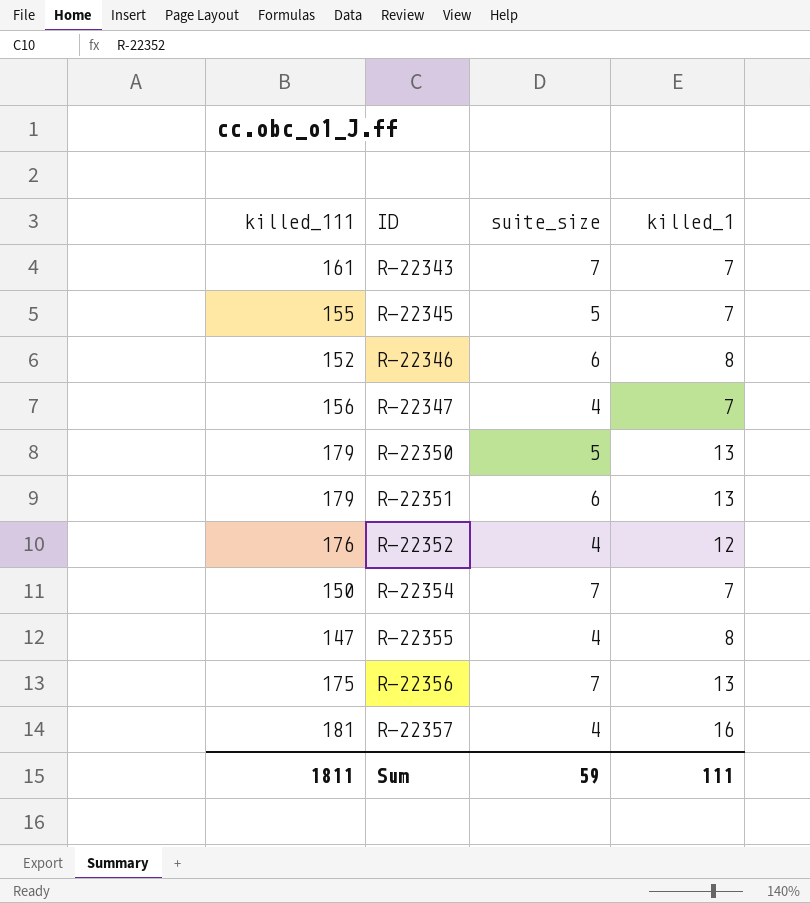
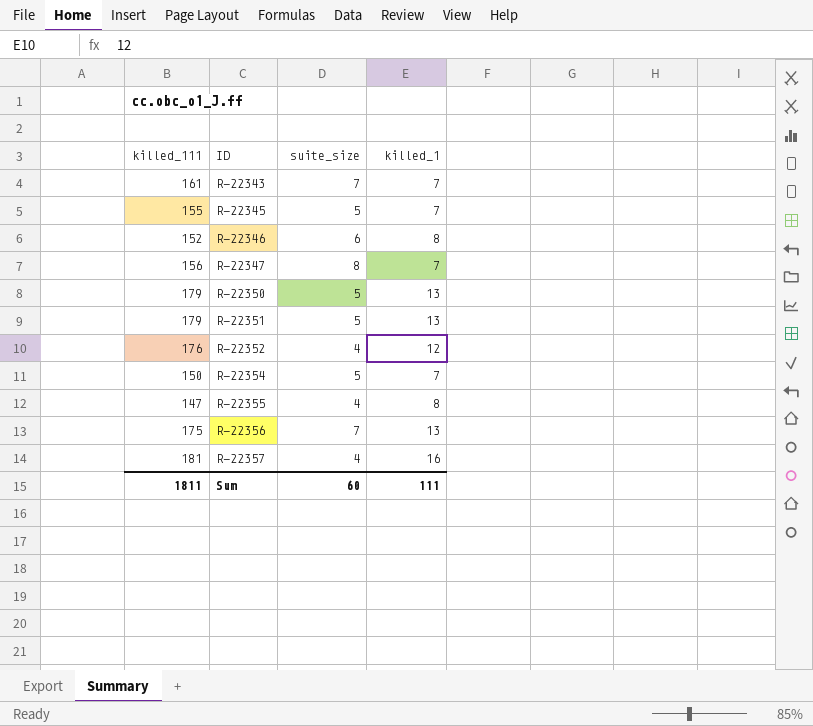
R-22347 | suite_size: 4 -> 8
R-22351 | suite_size: 6 -> 5
R-22354 | suite_size: 7 -> 5
Sum | suite_size: 59 -> 60

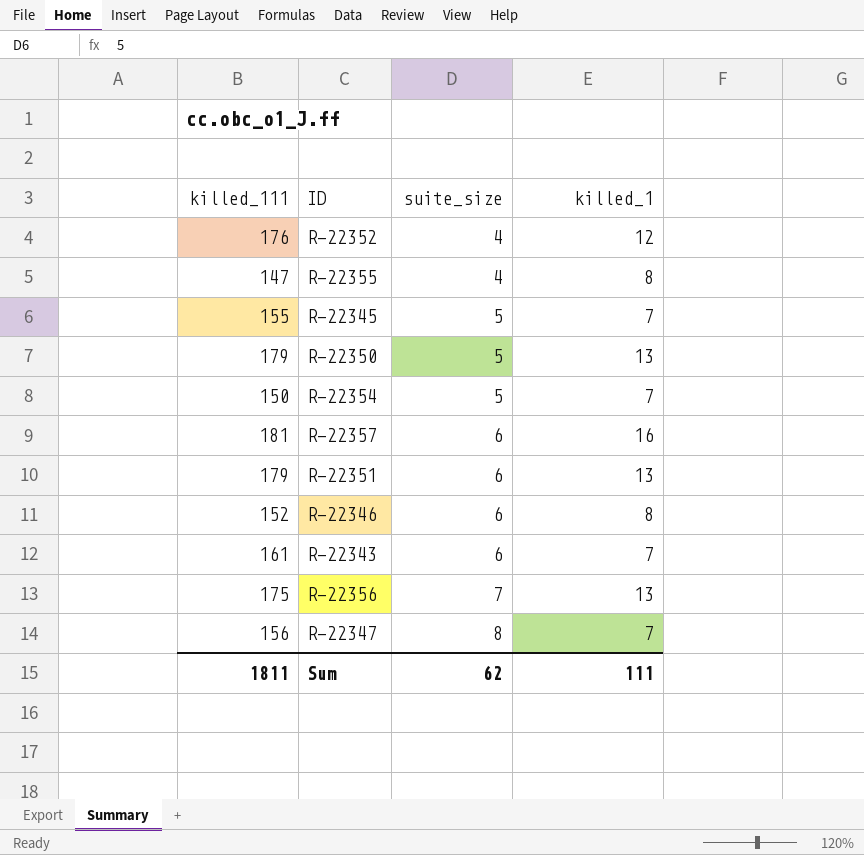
row order: ID ascending -> suite_size ascending
R-22357 | suite_size: 4 -> 6
R-22351 | suite_size: 5 -> 6
R-22343 | suite_size: 7 -> 6
Sum | suite_size: 60 -> 62

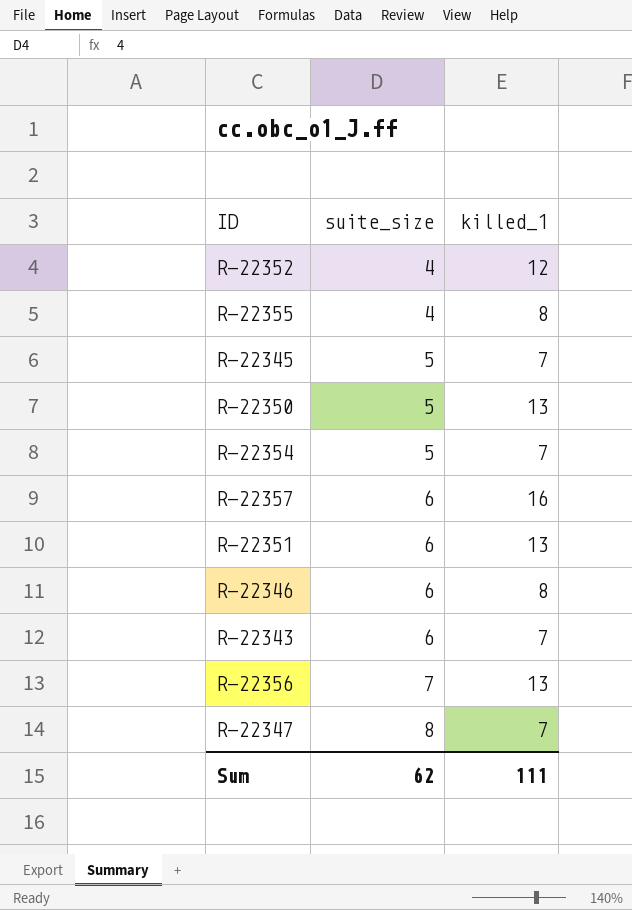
column killed_111 | position: 1 -> none

